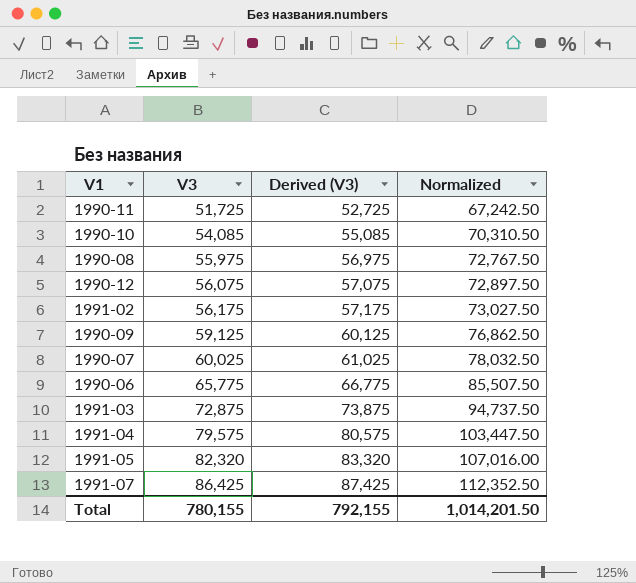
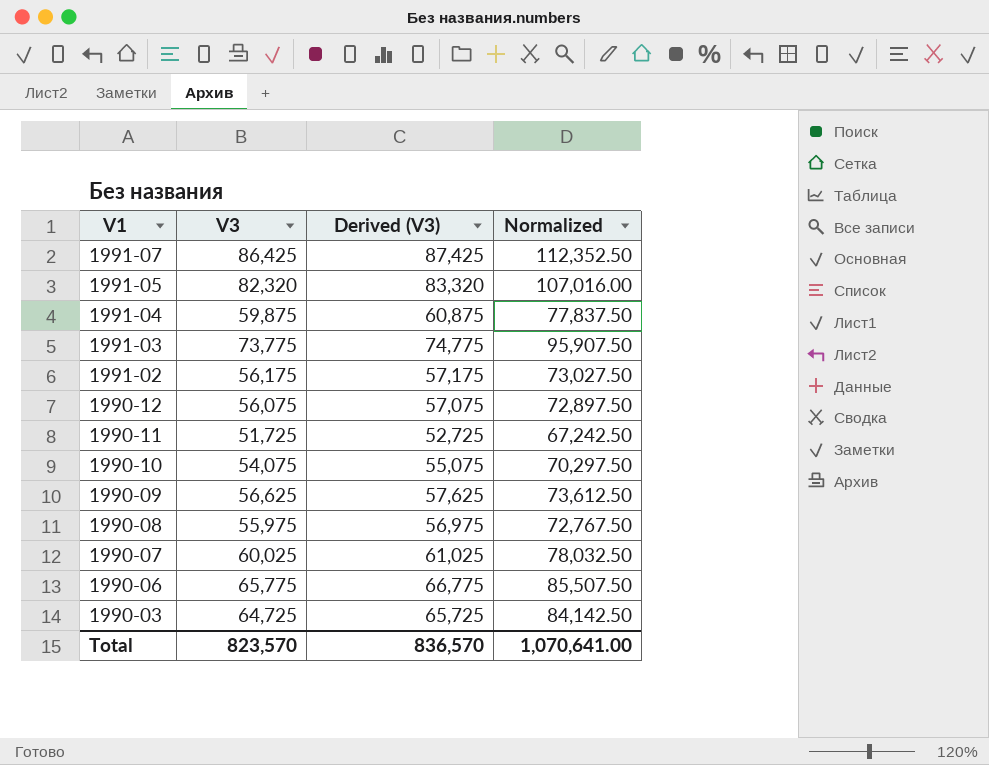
row order: V3 ascending -> V1 descending
1991-04 | V3: 79,575 -> 59,875
1991-04 | Derived (V3): 80,575 -> 60,875
1991-04 | Normalized: 103,447.50 -> 77,837.50
1991-03 | V3: 72,875 -> 73,775
1991-03 | Derived (V3): 73,875 -> 74,775
1991-03 | Normalized: 94,737.50 -> 95,907.50
1990-10 | V3: 54,085 -> 54,075
1990-10 | Derived (V3): 55,085 -> 55,075
1990-10 | Normalized: 70,310.50 -> 70,297.50
1990-09 | V3: 59,125 -> 56,625
1990-09 | Derived (V3): 60,125 -> 57,625
1990-09 | Normalized: 76,862.50 -> 73,612.50
row 1990-03: none -> 64,725 | 65,725 | 84,142.50
Total | V3: 780,155 -> 823,570
Total | Derived (V3): 792,155 -> 836,570
Total | Normalized: 1,014,201.50 -> 1,070,641.00

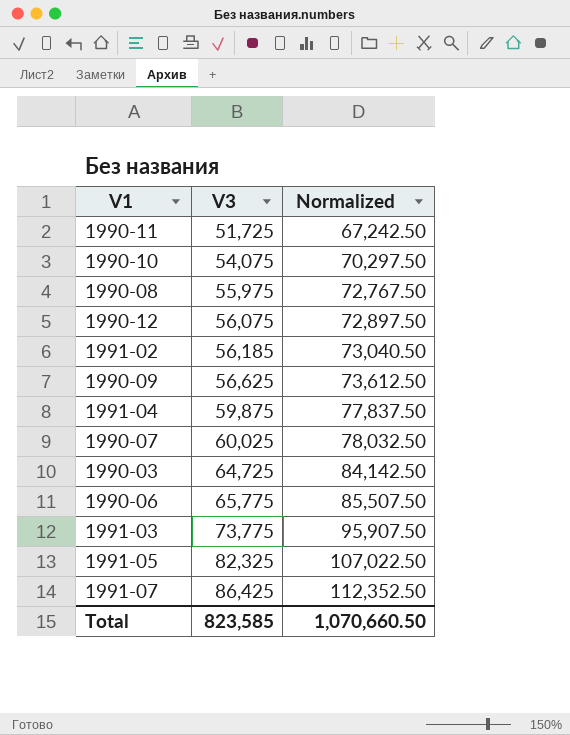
row order: V1 descending -> V3 ascending
column Derived (V3) | formula: [V3] + 1000 -> none
1991-02 | V3: 56,175 -> 56,185
1991-02 | Normalized: 73,027.50 -> 73,040.50
1991-05 | V3: 82,320 -> 82,325
1991-05 | Normalized: 107,016.00 -> 107,022.50
Total | V3: 823,570 -> 823,585
Total | Normalized: 1,070,641.00 -> 1,070,660.50

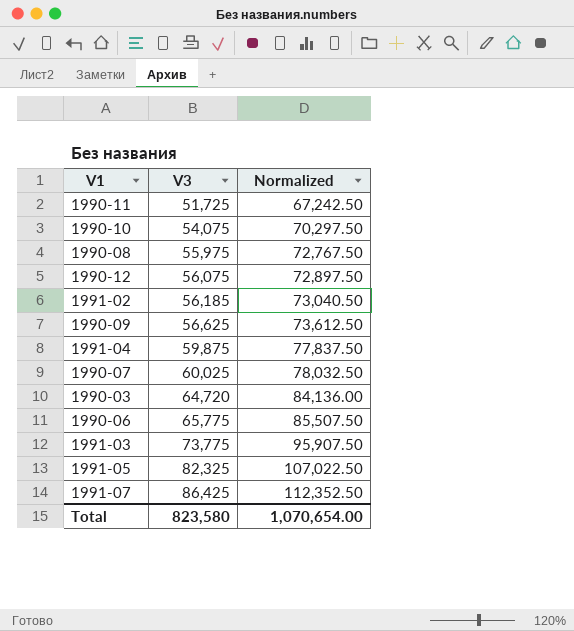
1990-03 | V3: 64,725 -> 64,720
1990-03 | Normalized: 84,142.50 -> 84,136.00
Total | V3: 823,585 -> 823,580
Total | Normalized: 1,070,660.50 -> 1,070,654.00

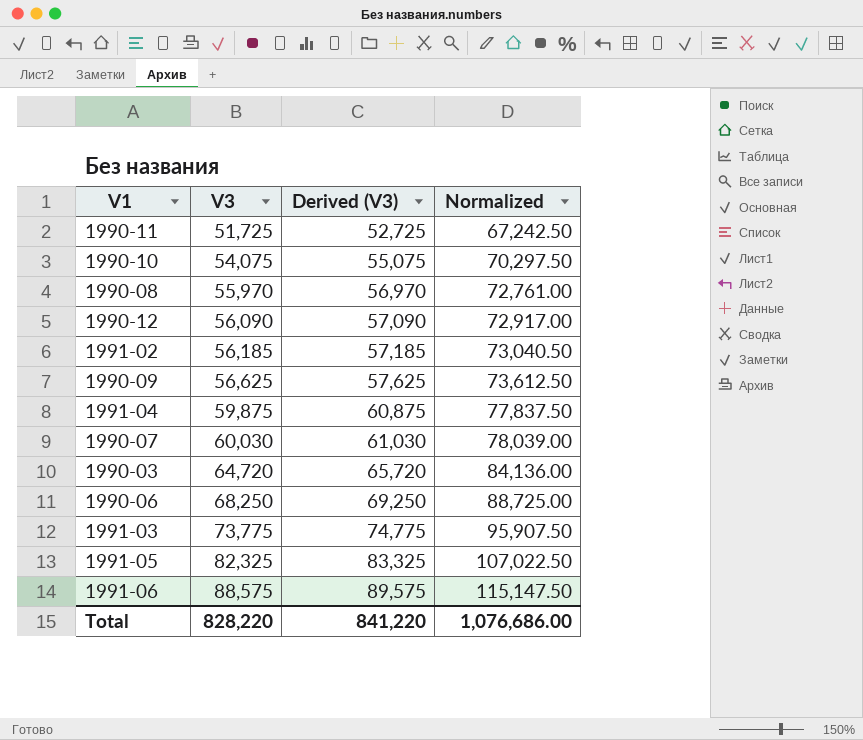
column Derived (V3) | formula: none -> [V3] + 1000
row 1991-07: 86,425 | 112,352.50 -> none
1990-08 | V3: 55,975 -> 55,970
1990-08 | Normalized: 72,767.50 -> 72,761.00
1990-12 | V3: 56,075 -> 56,090
1990-12 | Normalized: 72,897.50 -> 72,917.00
1990-07 | V3: 60,025 -> 60,030
1990-07 | Normalized: 78,032.50 -> 78,039.00
1990-06 | V3: 65,775 -> 68,250
1990-06 | Normalized: 85,507.50 -> 88,725.00
row 1991-06: none -> 88,575 | 89,575 | 115,147.50
Total | V3: 823,580 -> 828,220
Total | Normalized: 1,070,654.00 -> 1,076,686.00

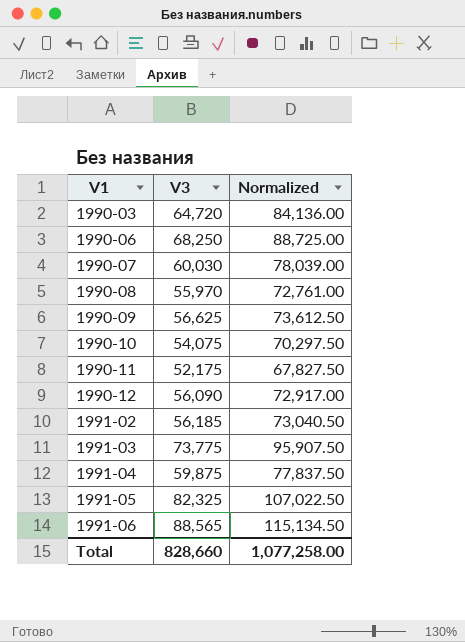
row order: V3 ascending -> V1 ascending
column Derived (V3) | formula: [V3] + 1000 -> none
1990-11 | V3: 51,725 -> 52,175
1990-11 | Normalized: 67,242.50 -> 67,827.50
1991-06 | V3: 88,575 -> 88,565
1991-06 | Normalized: 115,147.50 -> 115,134.50
Total | V3: 828,220 -> 828,660
Total | Normalized: 1,076,686.00 -> 1,077,258.00

